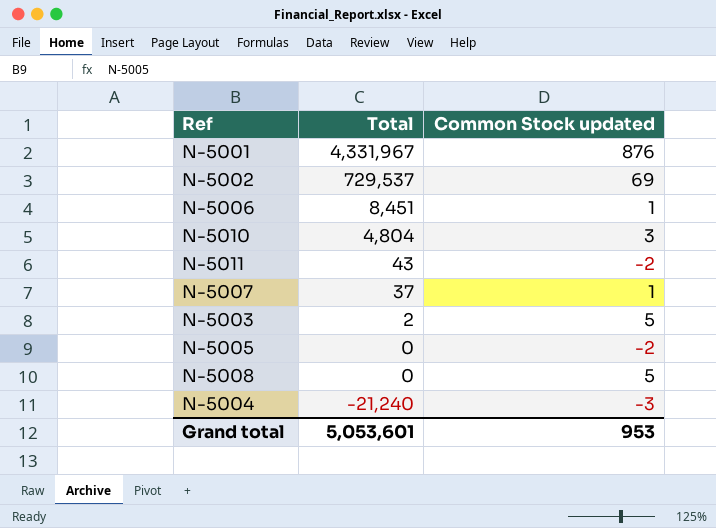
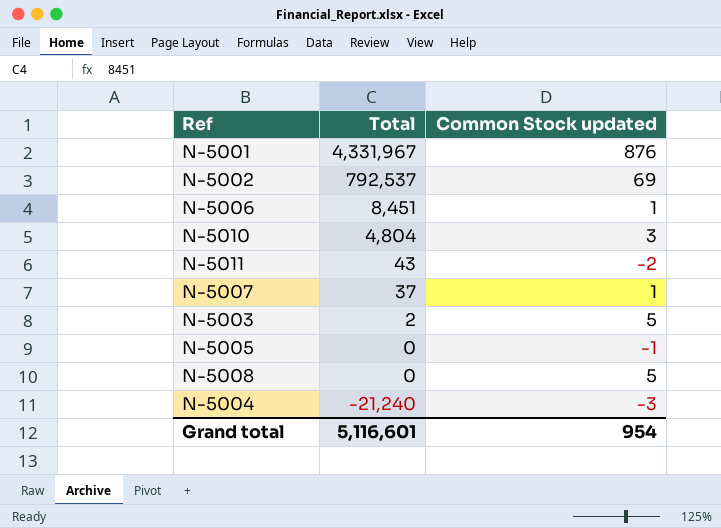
N-5002 | Total: 729,537 -> 792,537
N-5005 | Common Stock updated: -2 -> -1
Grand total | Total: 5,053,601 -> 5,116,601
Grand total | Common Stock updated: 953 -> 954

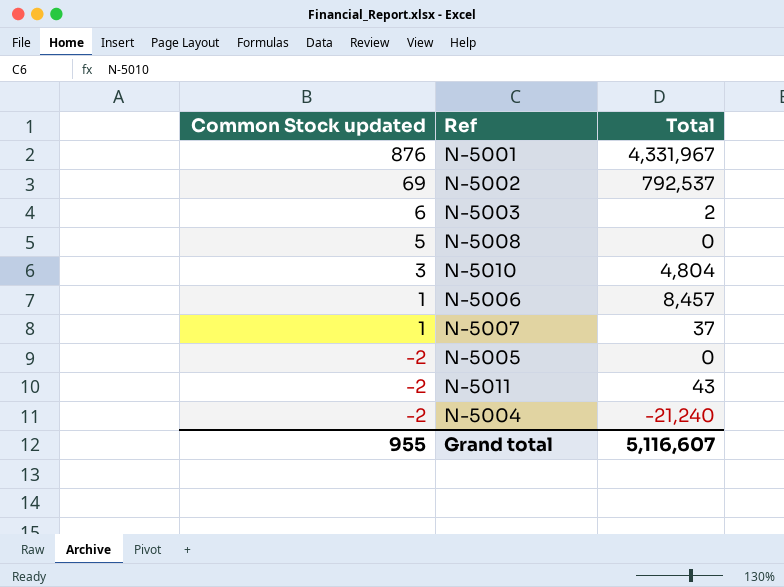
row order: Total descending -> Common Stock updated descending
column Common Stock updated | position: 3 -> 1
N-5003 | Common Stock updated: 5 -> 6
N-5006 | Total: 8,451 -> 8,457
N-5005 | Common Stock updated: -1 -> -2
N-5004 | Common Stock updated: -3 -> -2
Grand total | Common Stock updated: 954 -> 955
Grand total | Total: 5,116,601 -> 5,116,607

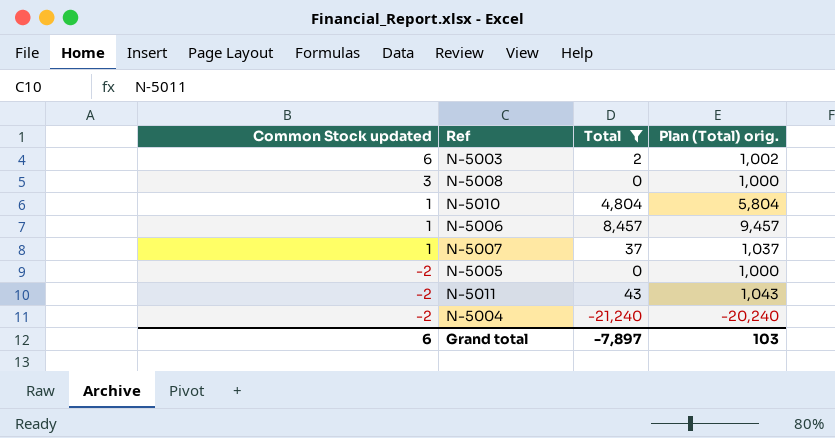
filter: none -> Total <= 8,457
column Plan (Total) orig. | formula: none -> [Total] + 1000
N-5008 | Common Stock updated: 5 -> 3
N-5010 | Common Stock updated: 3 -> 1
Grand total | Common Stock updated: 955 -> 6
Grand total | Total: 5,116,607 -> -7,897

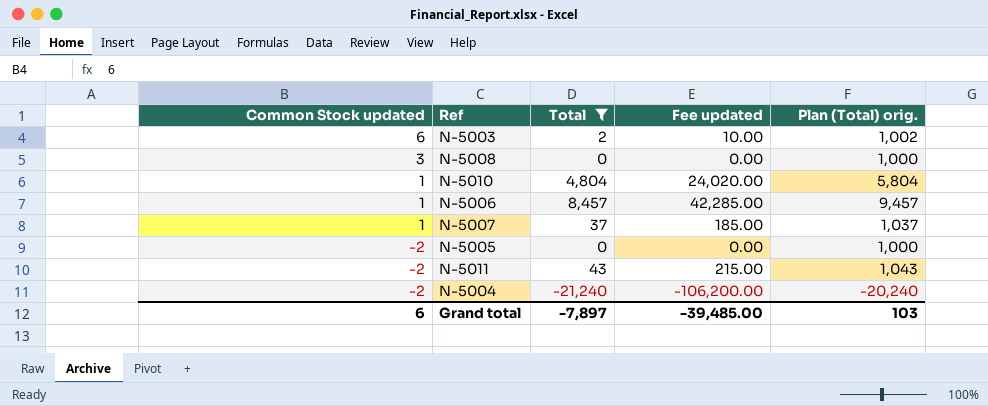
column Fee updated | formula: none -> [Total] * 5

